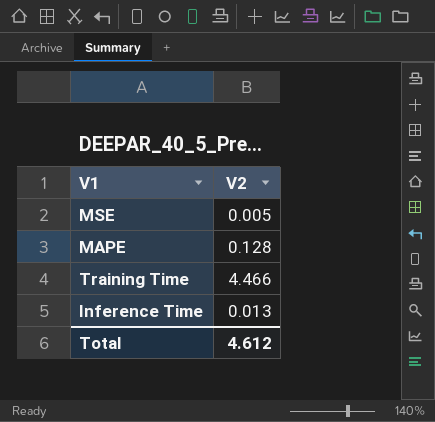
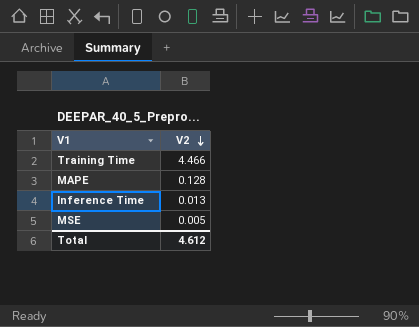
row order: none -> V2 descending

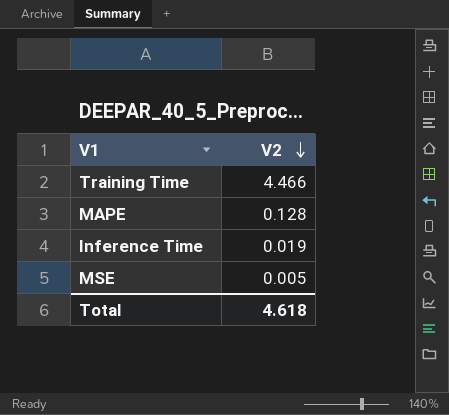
Inference Time | V2: 0.013 -> 0.019
Total | V2: 4.612 -> 4.618

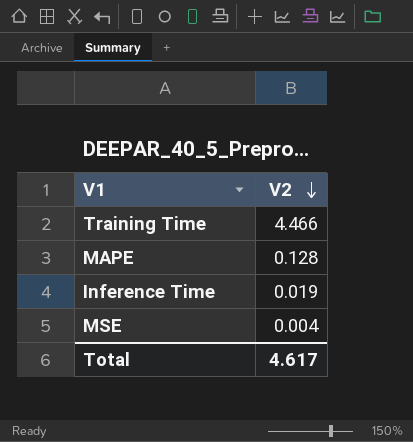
MSE | V2: 0.005 -> 0.004
Total | V2: 4.618 -> 4.617

